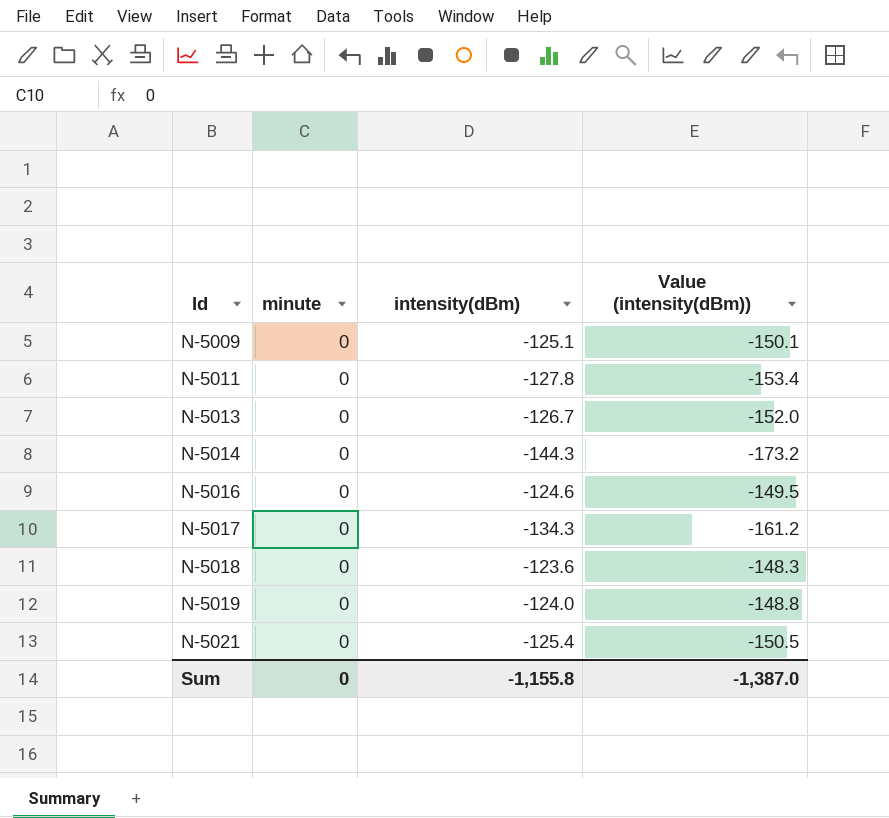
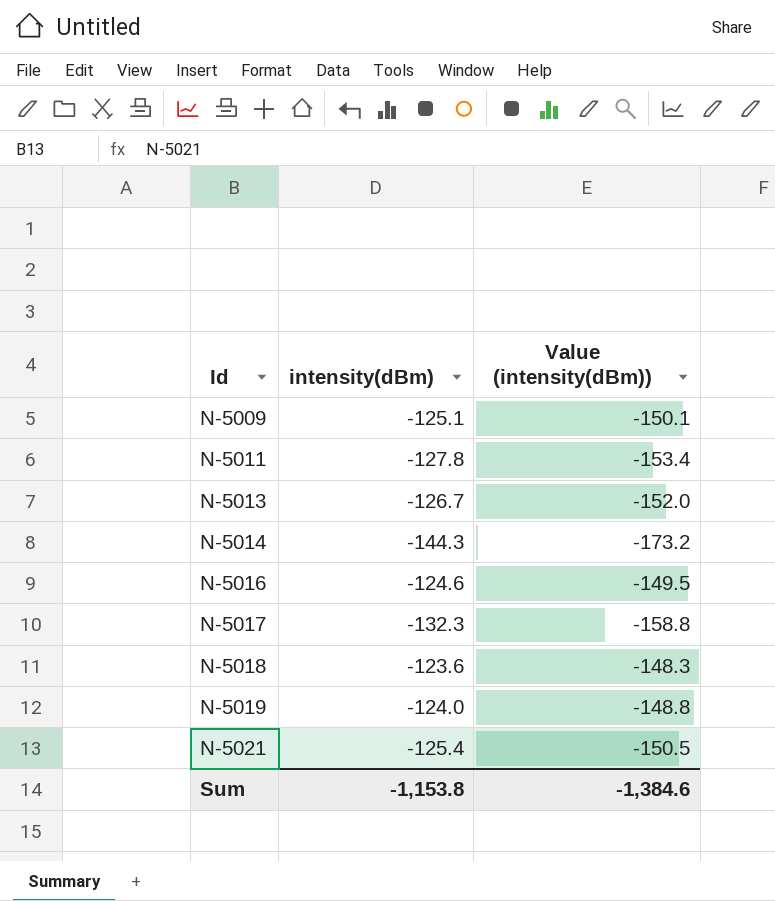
column minute | position: 2 -> none
N-5017 | intensity(dBm): -134.3 -> -132.3
N-5017 | Value (intensity(dBm)): -161.2 -> -158.8
Sum | intensity(dBm): -1,155.8 -> -1,153.8
Sum | Value (intensity(dBm)): -1,387.0 -> -1,384.6

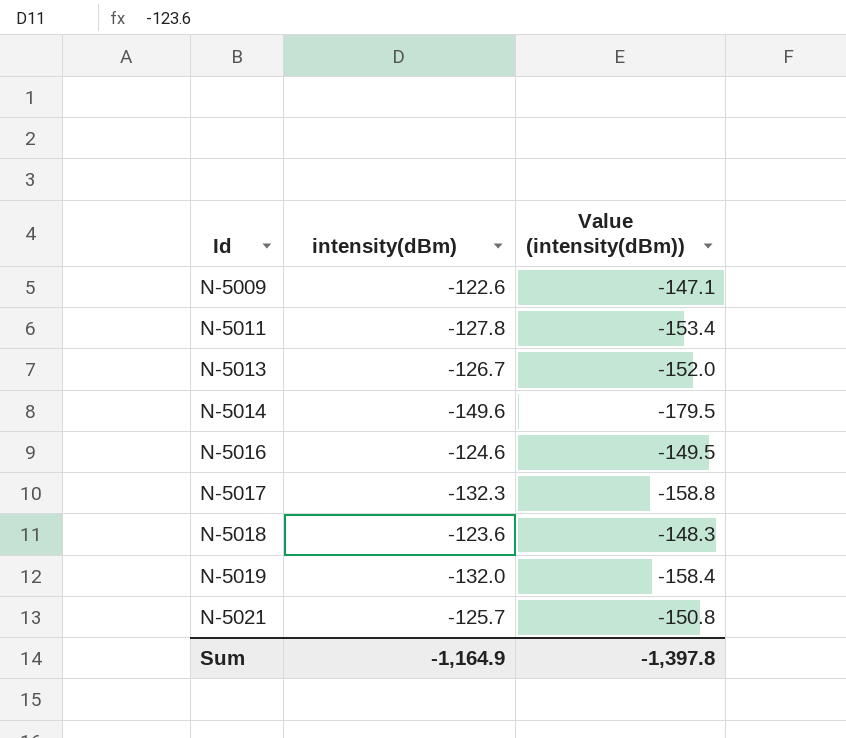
N-5009 | intensity(dBm): -125.1 -> -122.6
N-5009 | Value (intensity(dBm)): -150.1 -> -147.1
N-5014 | intensity(dBm): -144.3 -> -149.6
N-5014 | Value (intensity(dBm)): -173.2 -> -179.5
N-5019 | intensity(dBm): -124.0 -> -132.0
N-5019 | Value (intensity(dBm)): -148.8 -> -158.4
N-5021 | intensity(dBm): -125.4 -> -125.7
N-5021 | Value (intensity(dBm)): -150.5 -> -150.8
Sum | intensity(dBm): -1,153.8 -> -1,164.9
Sum | Value (intensity(dBm)): -1,384.6 -> -1,397.8

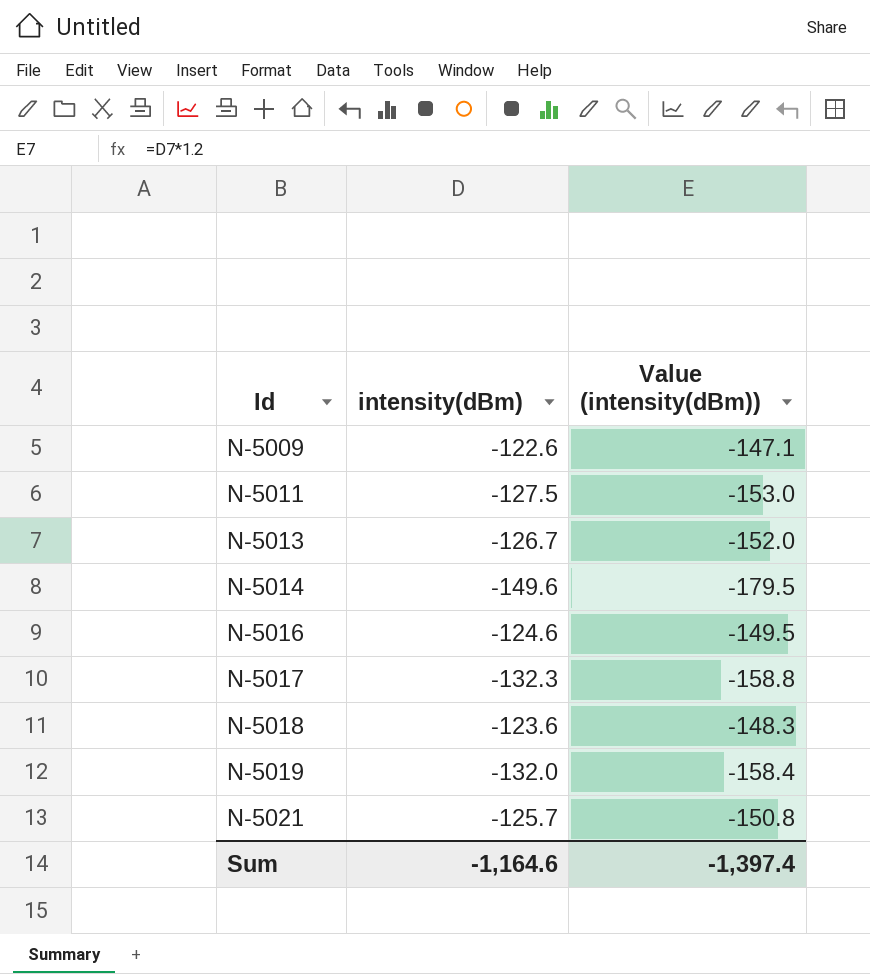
N-5011 | intensity(dBm): -127.8 -> -127.5
N-5011 | Value (intensity(dBm)): -153.4 -> -153.0
Sum | intensity(dBm): -1,164.9 -> -1,164.6
Sum | Value (intensity(dBm)): -1,397.8 -> -1,397.4

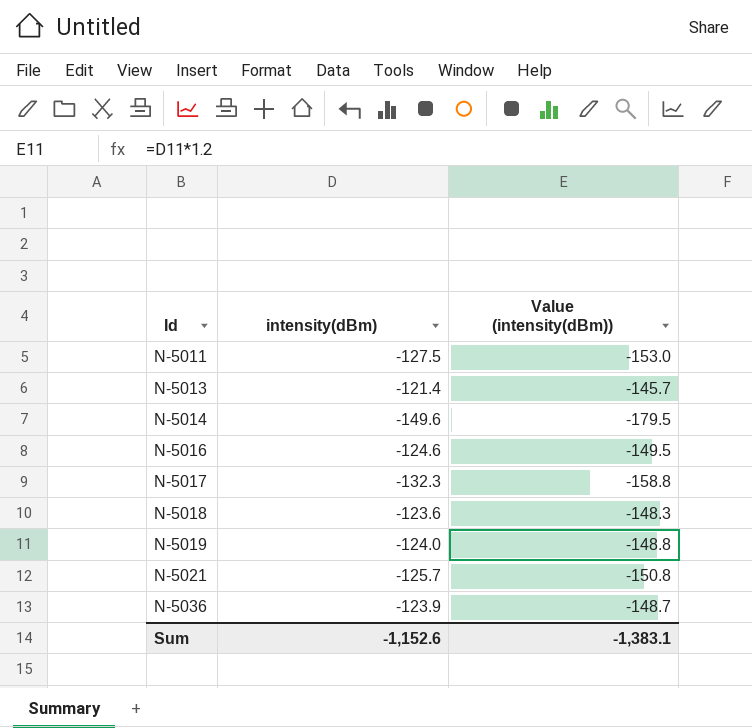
row N-5009: -122.6 | -147.1 -> none
N-5013 | intensity(dBm): -126.7 -> -121.4
N-5013 | Value (intensity(dBm)): -152.0 -> -145.7
N-5019 | intensity(dBm): -132.0 -> -124.0
N-5019 | Value (intensity(dBm)): -158.4 -> -148.8
row N-5036: none -> -123.9 | -148.7
Sum | intensity(dBm): -1,164.6 -> -1,152.6
Sum | Value (intensity(dBm)): -1,397.4 -> -1,383.1

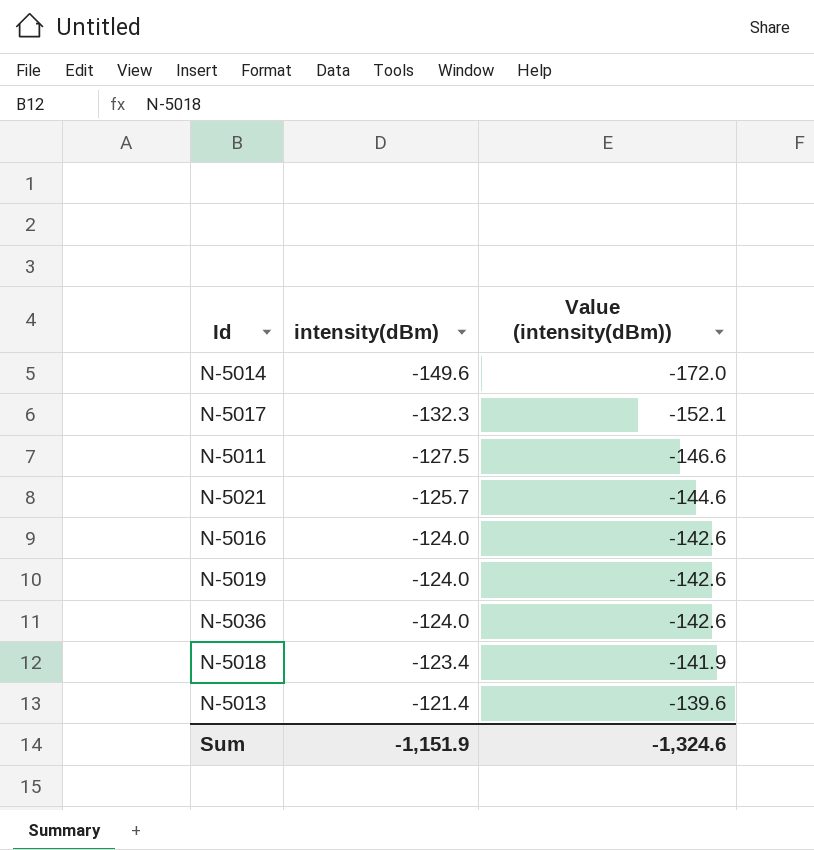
row order: Id ascending -> intensity(dBm) ascending
column Value (intensity(dBm)) | formula: [intensity(dBm)] * 1.2 -> [intensity(dBm)] * 1.15
N-5016 | intensity(dBm): -124.6 -> -124.0
N-5036 | intensity(dBm): -123.9 -> -124.0
N-5018 | intensity(dBm): -123.6 -> -123.4
Sum | intensity(dBm): -1,152.6 -> -1,151.9
Sum | Value (intensity(dBm)): -1,383.1 -> -1,324.6

